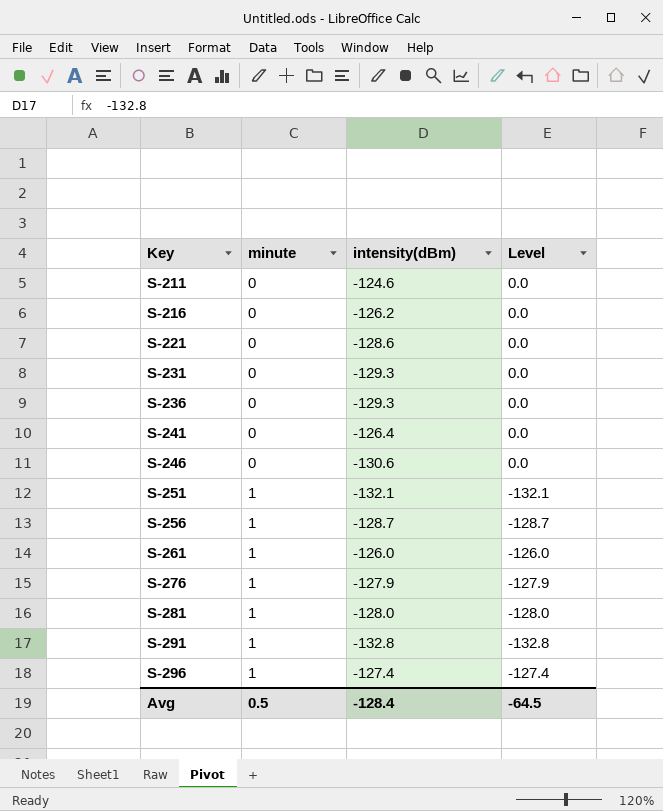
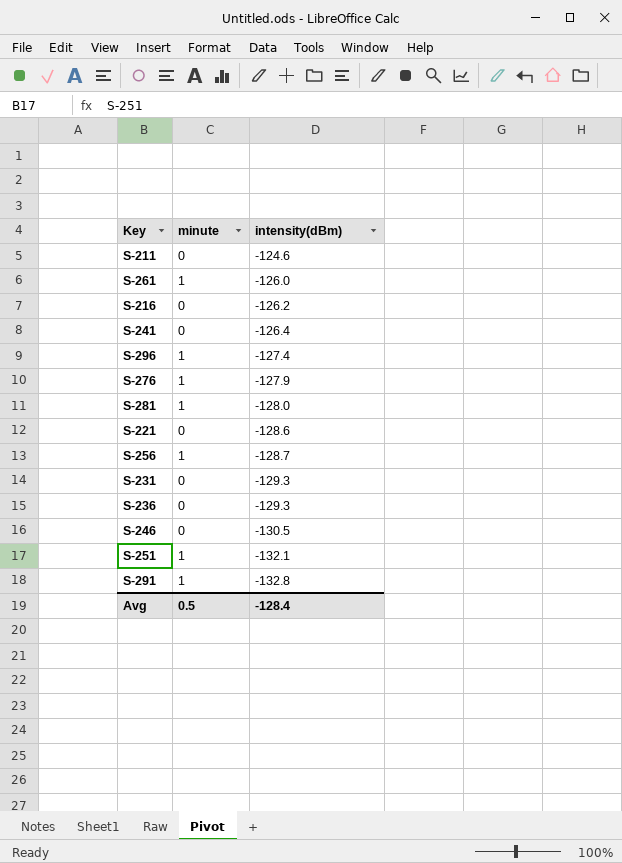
row order: Key ascending -> intensity(dBm) descending
column Level | formula: [minute] * [intensity(dBm)] -> none
S-246 | intensity(dBm): -130.6 -> -130.5

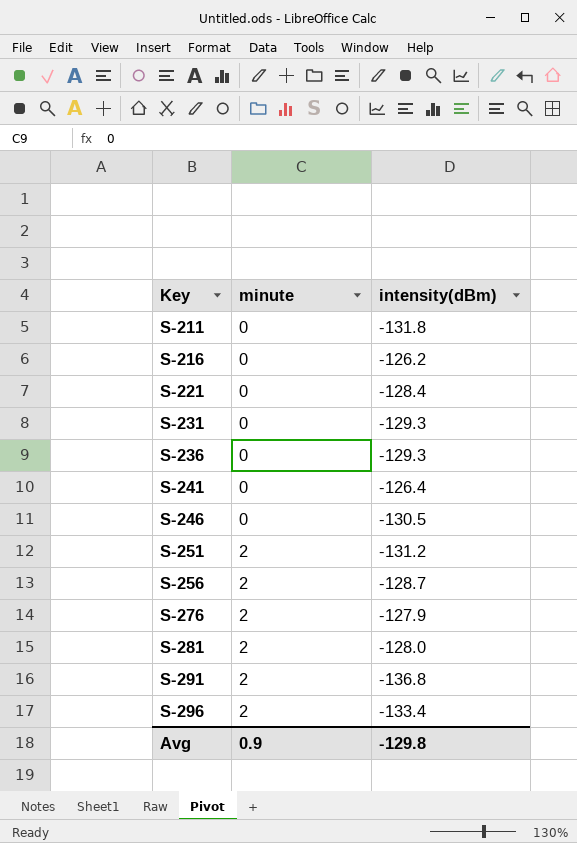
row order: intensity(dBm) descending -> Key ascending
row S-261: 1 | -126.0 -> none
S-211 | intensity(dBm): -124.6 -> -131.8
S-221 | intensity(dBm): -128.6 -> -128.4
S-251 | minute: 1 -> 2
S-251 | intensity(dBm): -132.1 -> -131.2
S-256 | minute: 1 -> 2
S-276 | minute: 1 -> 2
S-281 | minute: 1 -> 2
S-291 | minute: 1 -> 2
S-291 | intensity(dBm): -132.8 -> -136.8
S-296 | minute: 1 -> 2
S-296 | intensity(dBm): -127.4 -> -133.4
Avg | minute: 0.5 -> 0.9
Avg | intensity(dBm): -128.4 -> -129.8

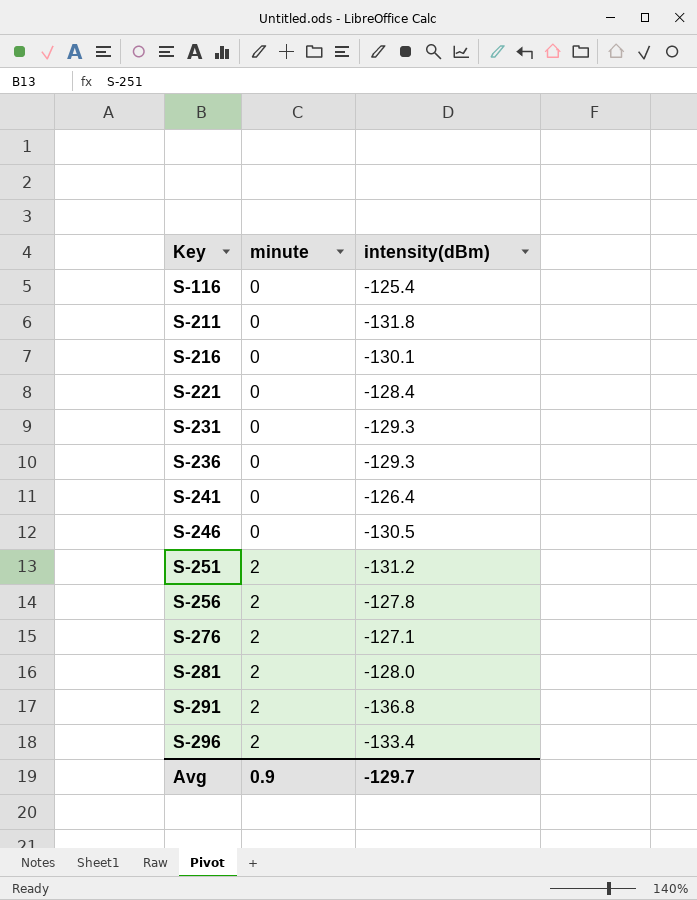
row S-116: none -> 0 | -125.4
S-216 | intensity(dBm): -126.2 -> -130.1
S-256 | intensity(dBm): -128.7 -> -127.8
S-276 | intensity(dBm): -127.9 -> -127.1
Avg | intensity(dBm): -129.8 -> -129.7

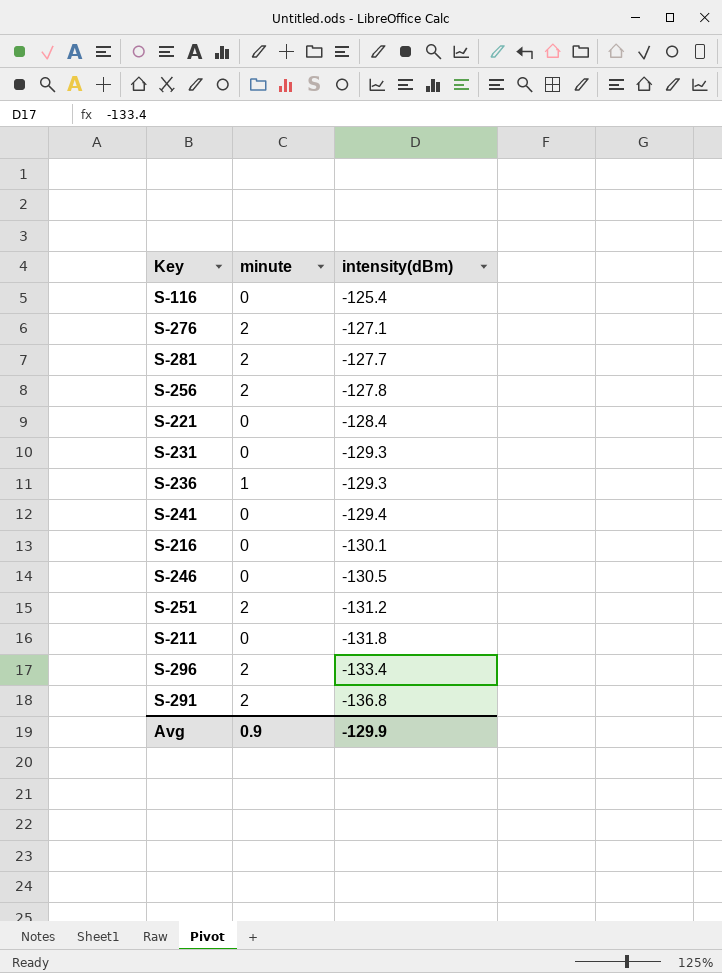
row order: Key ascending -> intensity(dBm) descending
S-281 | intensity(dBm): -128.0 -> -127.7
S-236 | minute: 0 -> 1
S-241 | intensity(dBm): -126.4 -> -129.4
Avg | intensity(dBm): -129.7 -> -129.9

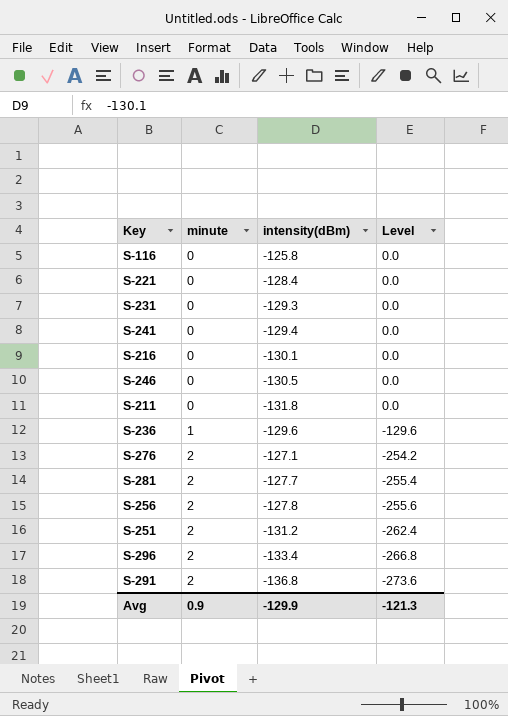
row order: intensity(dBm) descending -> minute ascending
column Level | formula: none -> [minute] * [intensity(dBm)]
S-116 | intensity(dBm): -125.4 -> -125.8
S-236 | intensity(dBm): -129.3 -> -129.6

